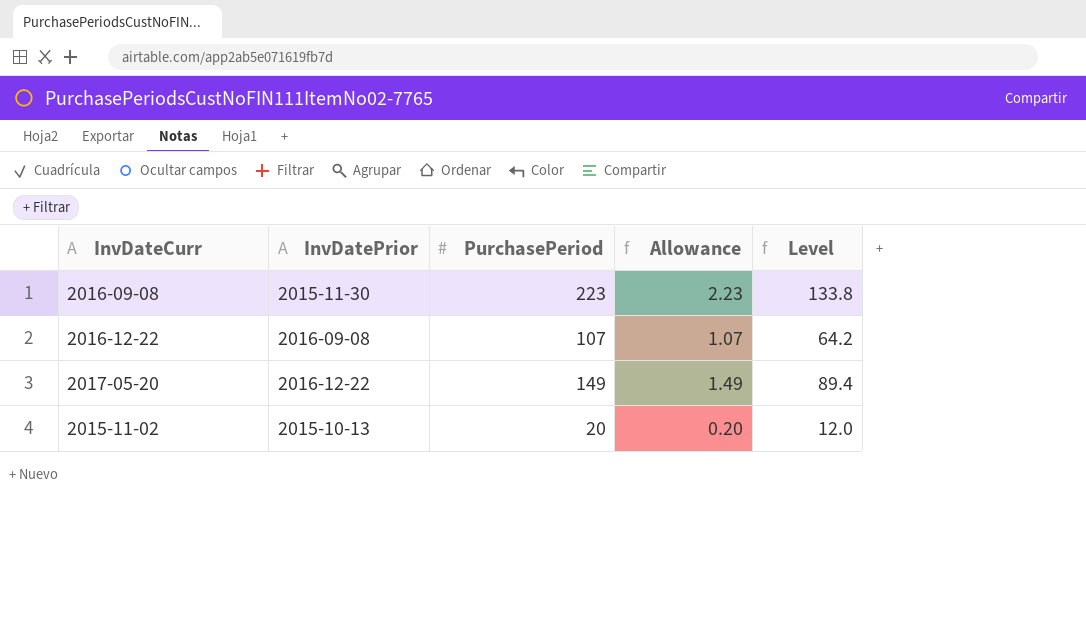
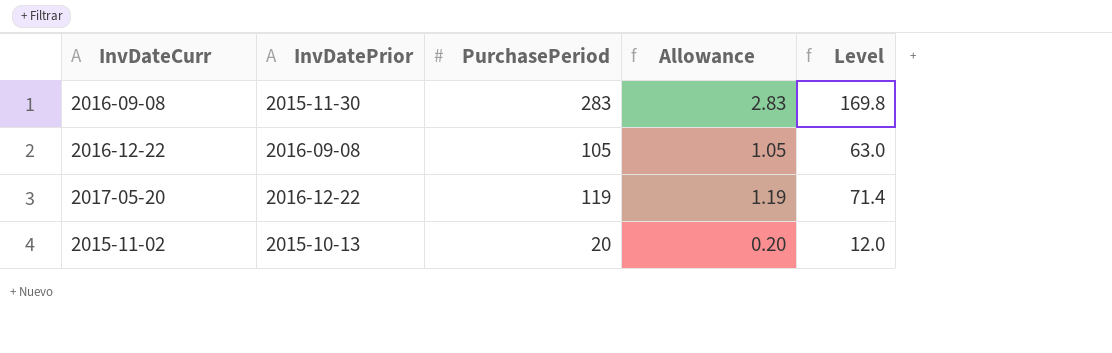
2016-09-08 | PurchasePeriod: 223 -> 283
2016-09-08 | Allowance: 2.23 -> 2.83
2016-09-08 | Level: 133.8 -> 169.8
2016-12-22 | PurchasePeriod: 107 -> 105
2016-12-22 | Allowance: 1.07 -> 1.05
2016-12-22 | Level: 64.2 -> 63.0
2017-05-20 | PurchasePeriod: 149 -> 119
2017-05-20 | Allowance: 1.49 -> 1.19
2017-05-20 | Level: 89.4 -> 71.4

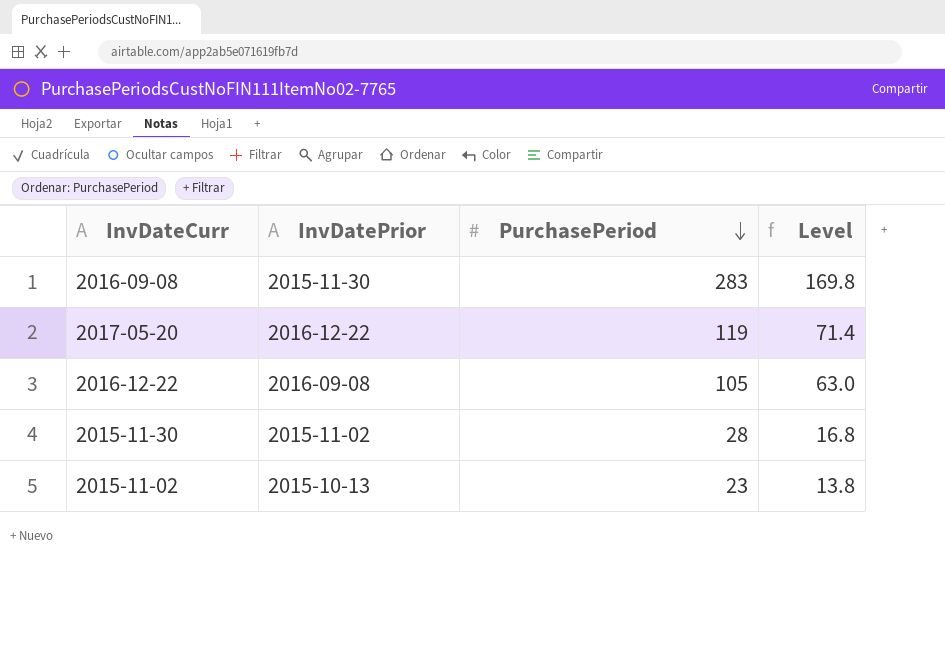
row order: none -> PurchasePeriod descending
column Allowance | formula: [PurchasePeriod] * 0.01 -> none
row 2015-11-30: none -> 2015-11-02 | 28 | 16.8
2015-11-02 | PurchasePeriod: 20 -> 23
2015-11-02 | Level: 12.0 -> 13.8

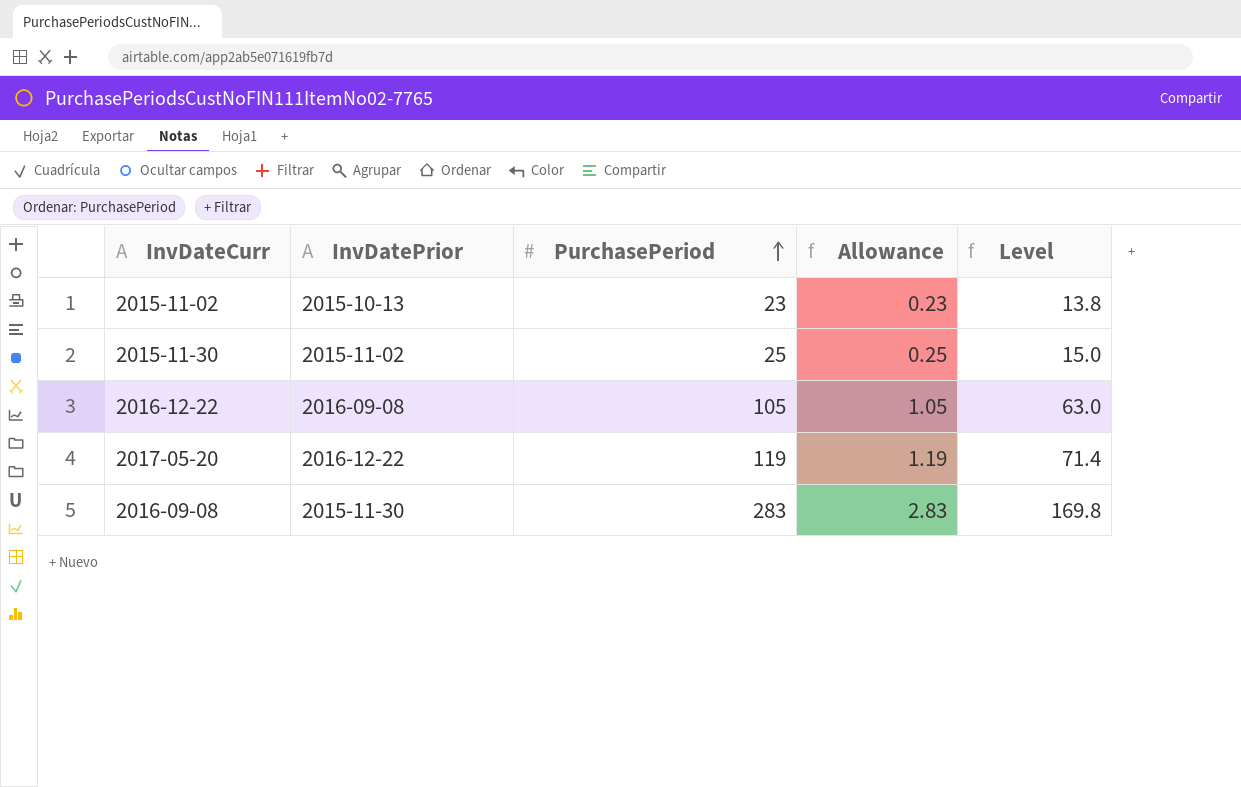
row order: PurchasePeriod descending -> PurchasePeriod ascending
column Allowance | formula: none -> [PurchasePeriod] * 0.01
2015-11-30 | PurchasePeriod: 28 -> 25
2015-11-30 | Level: 16.8 -> 15.0

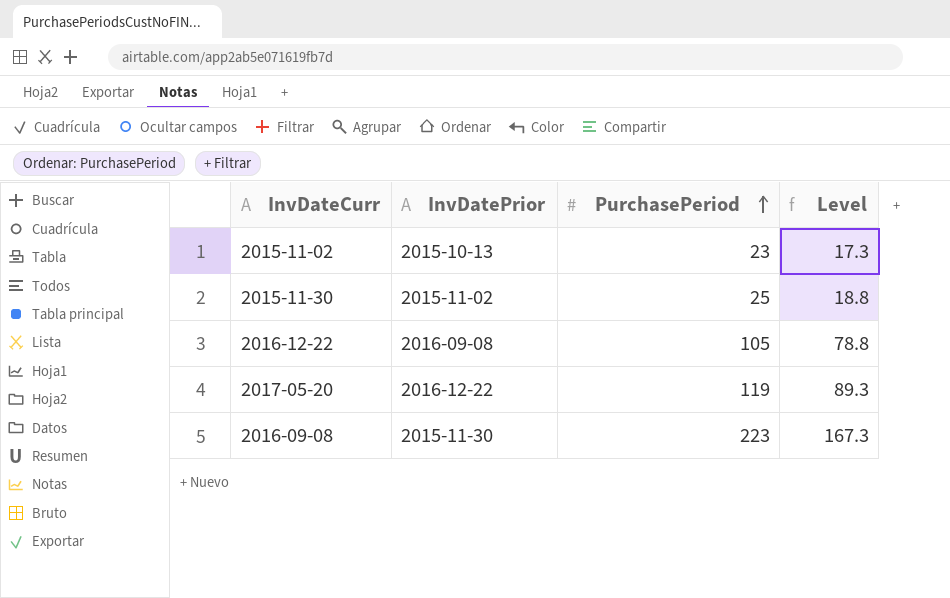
column Allowance | formula: [PurchasePeriod] * 0.01 -> none
column Level | formula: [PurchasePeriod] * 0.6 -> [PurchasePeriod] * 0.75
2016-09-08 | PurchasePeriod: 283 -> 223

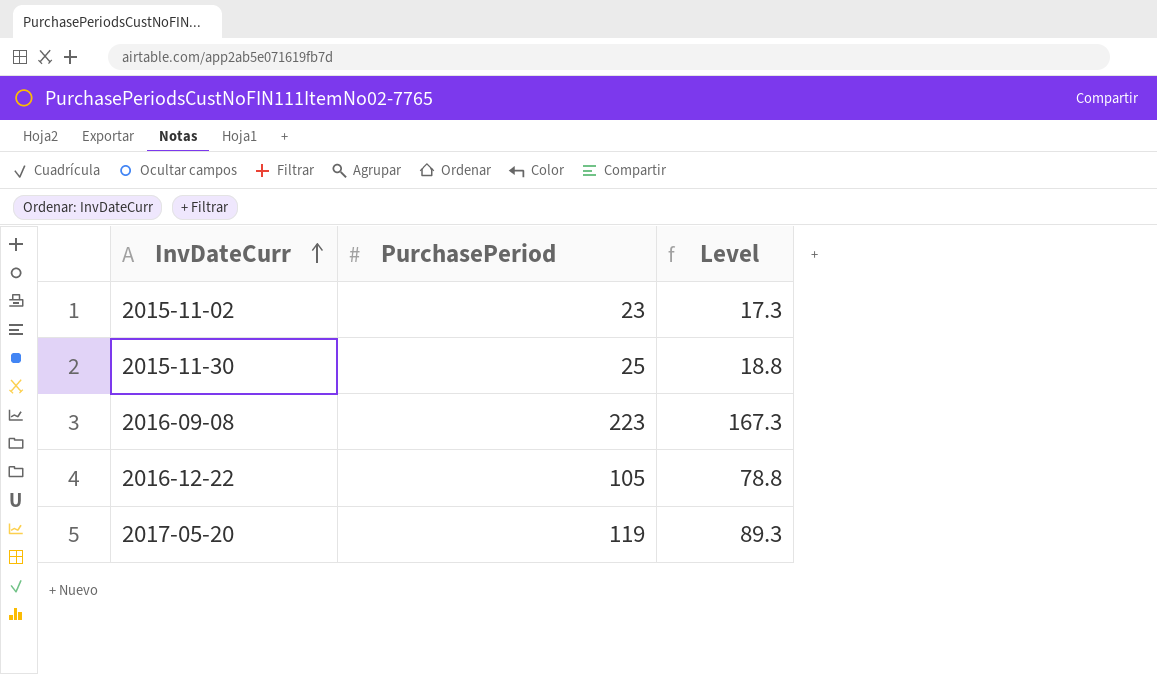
row order: PurchasePeriod ascending -> InvDateCurr ascending
column InvDatePrior | position: 2 -> none

